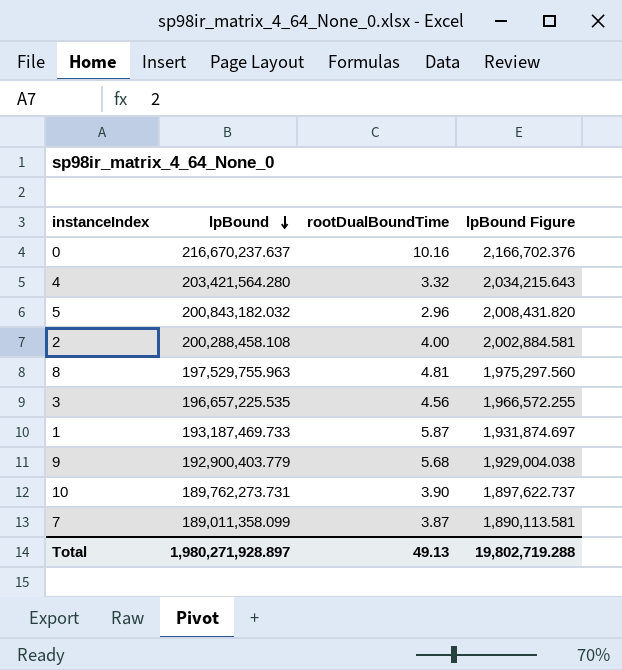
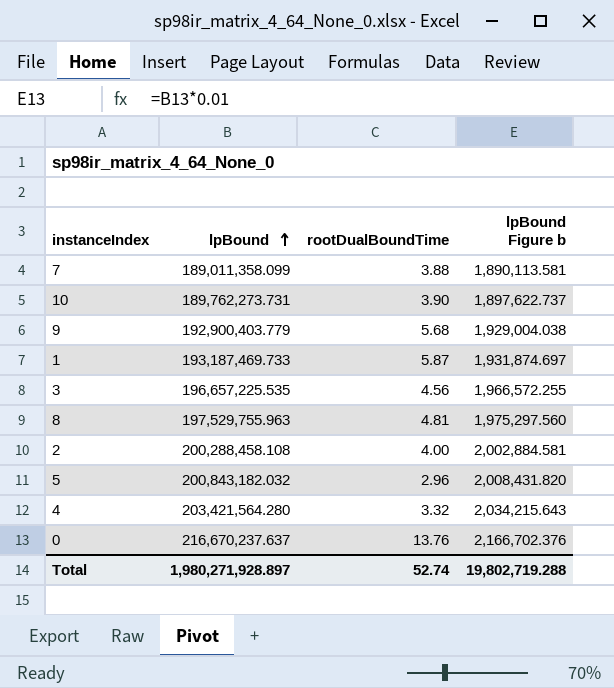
row order: lpBound descending -> lpBound ascending
column name: lpBound Figure -> lpBound Figure b
7 | rootDualBoundTime: 3.87 -> 3.88
0 | rootDualBoundTime: 10.16 -> 13.76
Total | rootDualBoundTime: 49.13 -> 52.74

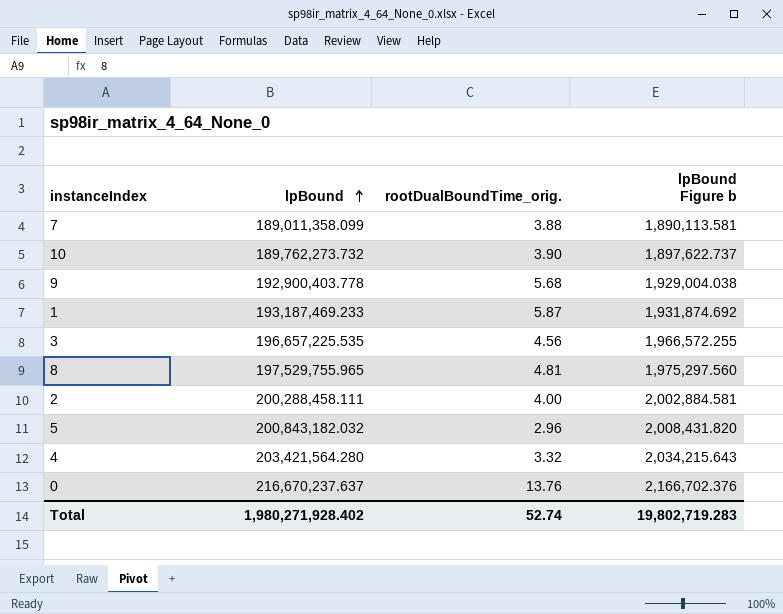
column name: rootDualBoundTime -> rootDualBoundTime_orig.
10 | lpBound: 189,762,273.731 -> 189,762,273.732
9 | lpBound: 192,900,403.779 -> 192,900,403.778
1 | lpBound: 193,187,469.733 -> 193,187,469.233
1 | lpBound Figure b: 1,931,874.697 -> 1,931,874.692
8 | lpBound: 197,529,755.963 -> 197,529,755.965
2 | lpBound: 200,288,458.108 -> 200,288,458.111
Total | lpBound: 1,980,271,928.897 -> 1,980,271,928.402
Total | lpBound Figure b: 19,802,719.288 -> 19,802,719.283

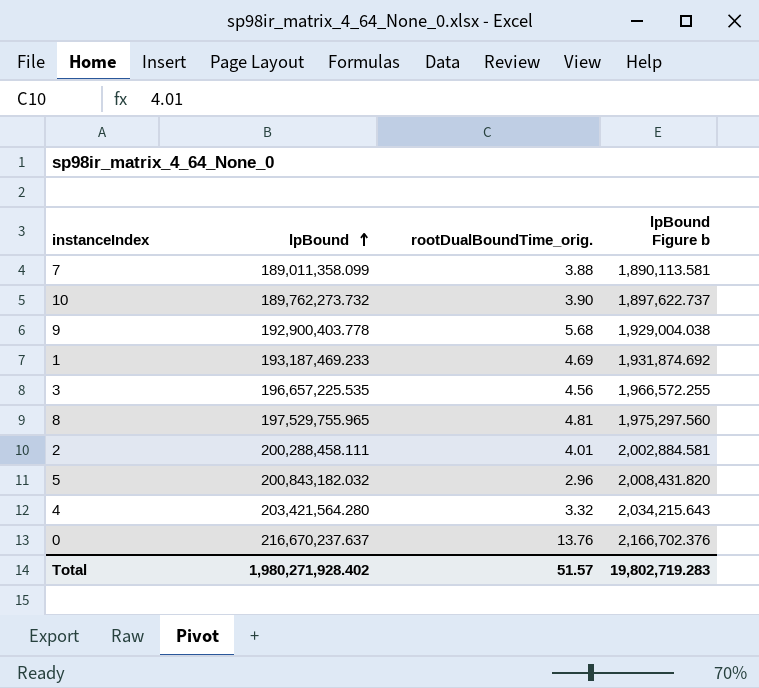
1 | rootDualBoundTime_orig.: 5.87 -> 4.69
2 | rootDualBoundTime_orig.: 4.00 -> 4.01
Total | rootDualBoundTime_orig.: 52.74 -> 51.57

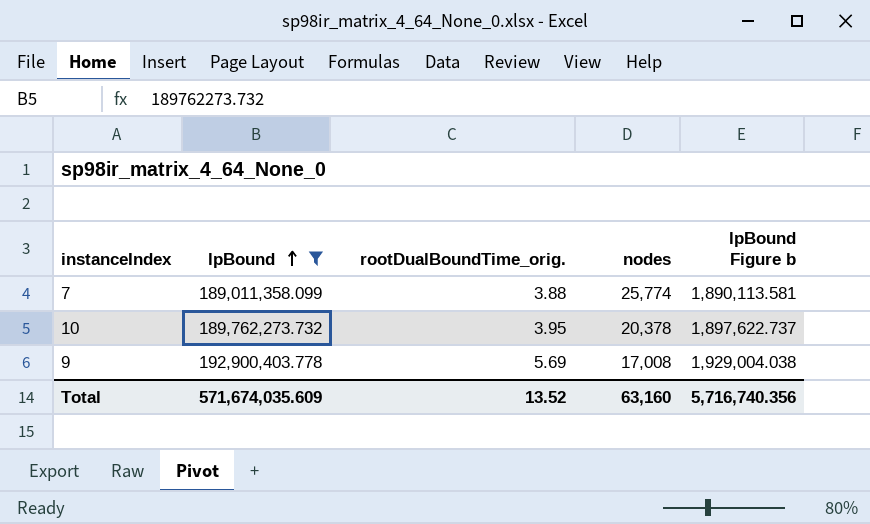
filter: none -> lpBound <= 192,900,403.778
column nodes | position: none -> 4
10 | rootDualBoundTime_orig.: 3.90 -> 3.95
9 | rootDualBoundTime_orig.: 5.68 -> 5.69
Total | lpBound: 1,980,271,928.402 -> 571,674,035.609
Total | rootDualBoundTime_orig.: 51.57 -> 13.52
Total | lpBound Figure b: 19,802,719.283 -> 5,716,740.356

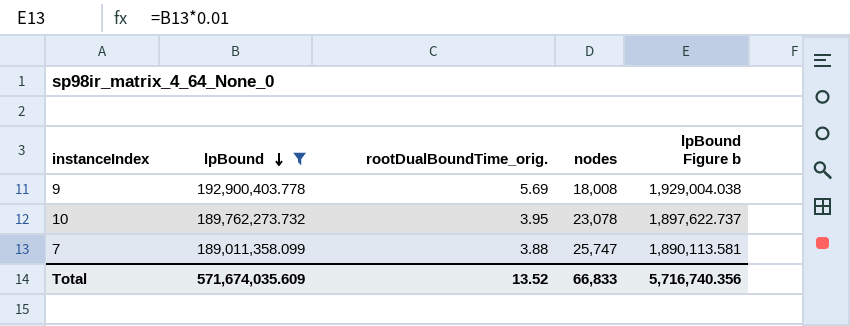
row order: lpBound ascending -> lpBound descending
9 | nodes: 17,008 -> 18,008
10 | nodes: 20,378 -> 23,078
7 | nodes: 25,774 -> 25,747
Total | nodes: 63,160 -> 66,833

